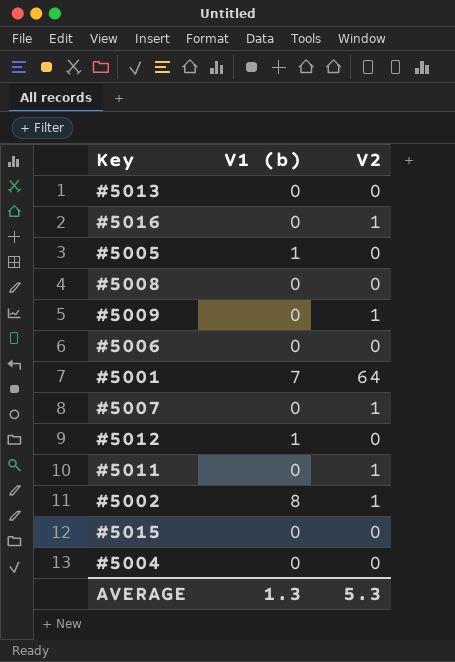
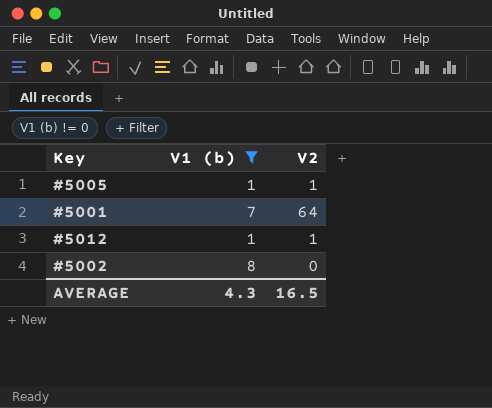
filter: none -> V1 (b) != 0
#5005 | V2: 0 -> 1
#5012 | V2: 0 -> 1
#5002 | V2: 1 -> 0
AVERAGE | V1 (b): 1.3 -> 4.3
AVERAGE | V2: 5.3 -> 16.5

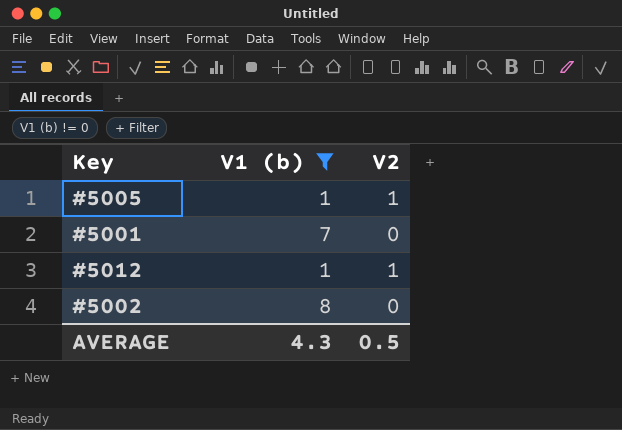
#5001 | V2: 64 -> 0
AVERAGE | V2: 16.5 -> 0.5

